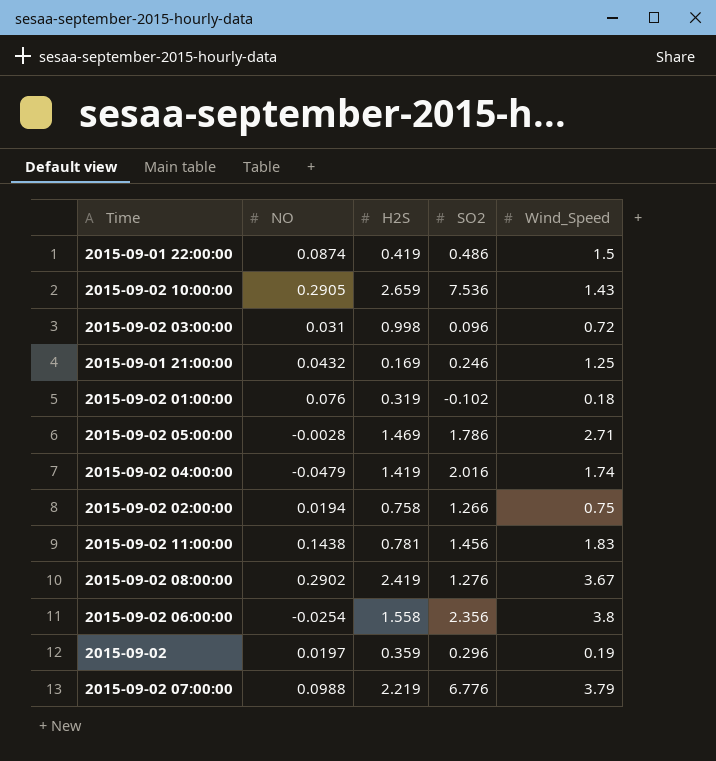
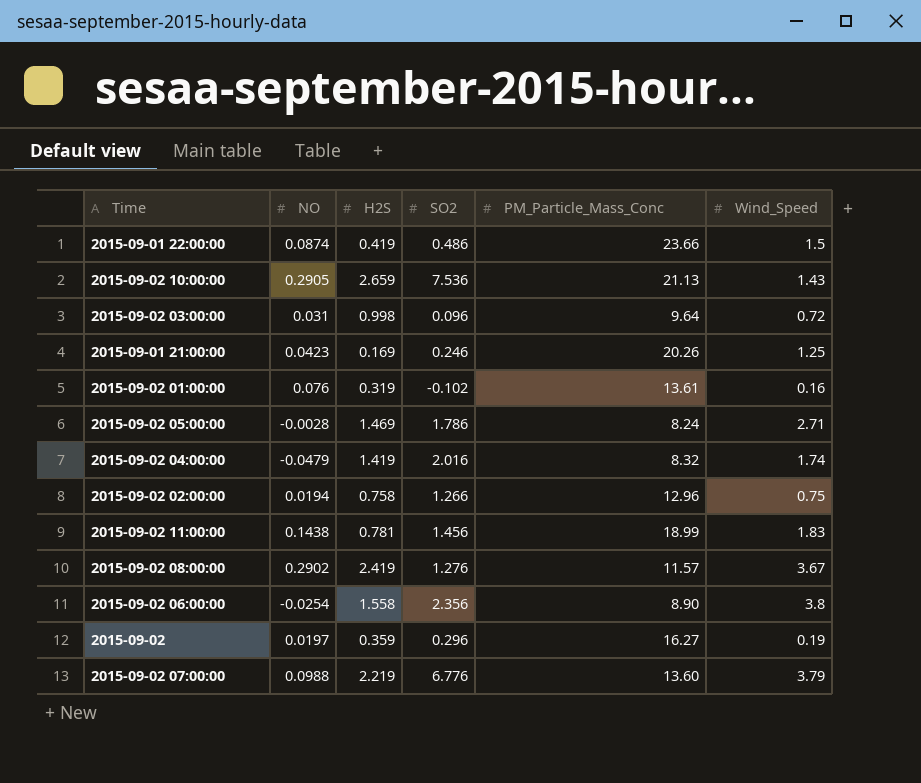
column PM_Particle_Mass_Conc | position: none -> 5
2015-09-01 21:00:00 | NO: 0.0432 -> 0.0423
2015-09-02 01:00:00 | Wind_Speed: 0.18 -> 0.16

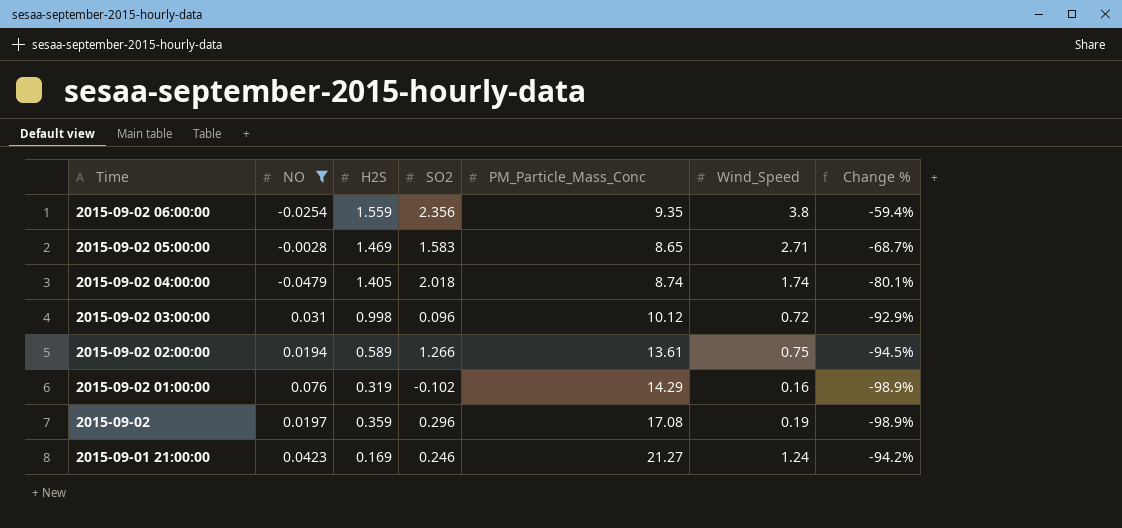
filter: none -> NO <= 0.076
row order: none -> Time descending
column Change % | formula: none -> ([Wind_Speed] - [PM_Particle_Mass_Conc]) / [PM_Particle_Mass_Conc]
2015-09-02 06:00:00 | H2S: 1.558 -> 1.559
2015-09-02 06:00:00 | PM_Particle_Mass_Conc: 8.90 -> 9.35
2015-09-02 05:00:00 | SO2: 1.786 -> 1.583
2015-09-02 05:00:00 | PM_Particle_Mass_Conc: 8.24 -> 8.65
2015-09-02 04:00:00 | H2S: 1.419 -> 1.405
2015-09-02 04:00:00 | SO2: 2.016 -> 2.018
2015-09-02 04:00:00 | PM_Particle_Mass_Conc: 8.32 -> 8.74
2015-09-02 03:00:00 | PM_Particle_Mass_Conc: 9.64 -> 10.12
2015-09-02 02:00:00 | H2S: 0.758 -> 0.589
2015-09-02 02:00:00 | PM_Particle_Mass_Conc: 12.96 -> 13.61
2015-09-02 01:00:00 | PM_Particle_Mass_Conc: 13.61 -> 14.29
2015-09-02 | PM_Particle_Mass_Conc: 16.27 -> 17.08
2015-09-01 21:00:00 | PM_Particle_Mass_Conc: 20.26 -> 21.27
2015-09-01 21:00:00 | Wind_Speed: 1.25 -> 1.24

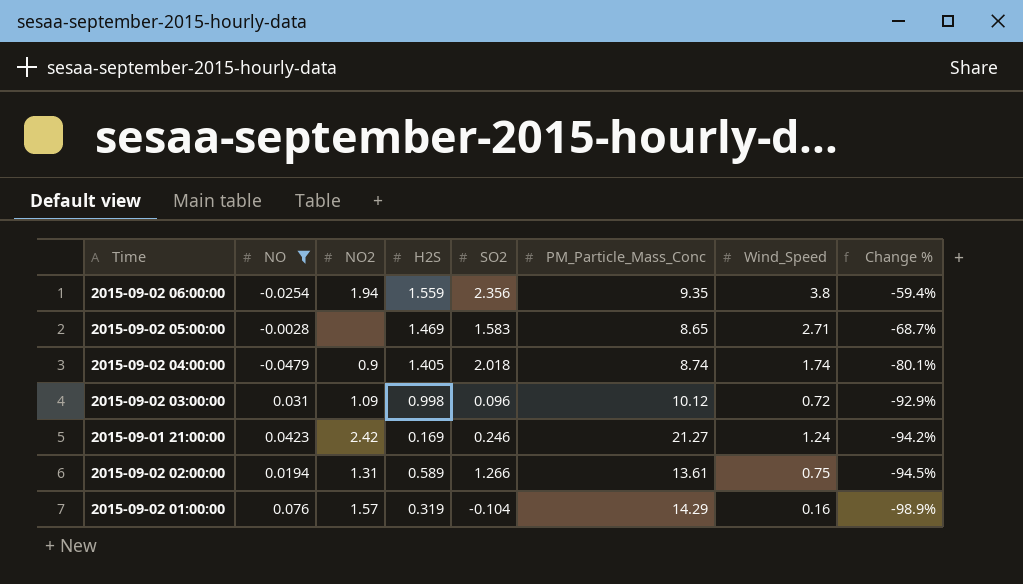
row order: Time descending -> Change % descending
column NO2 | position: none -> 3
row 2015-09-02: 0.0197 | 0.359 | 0.296 | 17.08 | 0.19 | -98.9% -> none
2015-09-02 01:00:00 | SO2: -0.102 -> -0.104

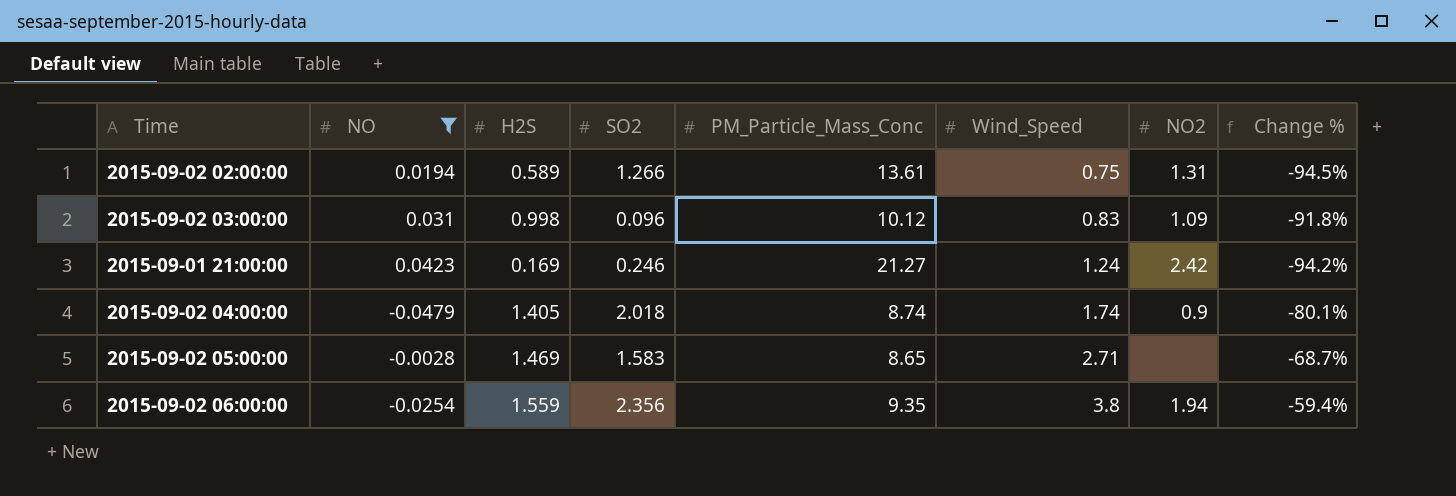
row order: Change % descending -> Wind_Speed ascending
column NO2 | position: 3 -> 7
row 2015-09-02 01:00:00: 0.076 | 1.57 | 0.319 | -0.104 | 14.29 | 0.16 | -98.9% -> none
2015-09-02 03:00:00 | Wind_Speed: 0.72 -> 0.83
2015-09-02 03:00:00 | Change %: -92.9% -> -91.8%

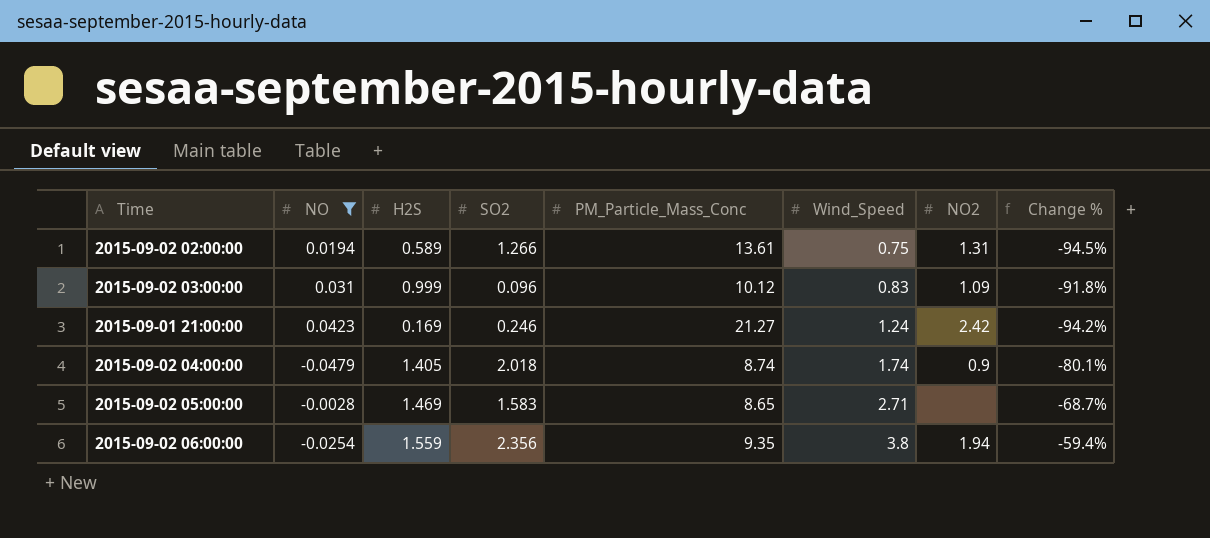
2015-09-02 03:00:00 | H2S: 0.998 -> 0.999

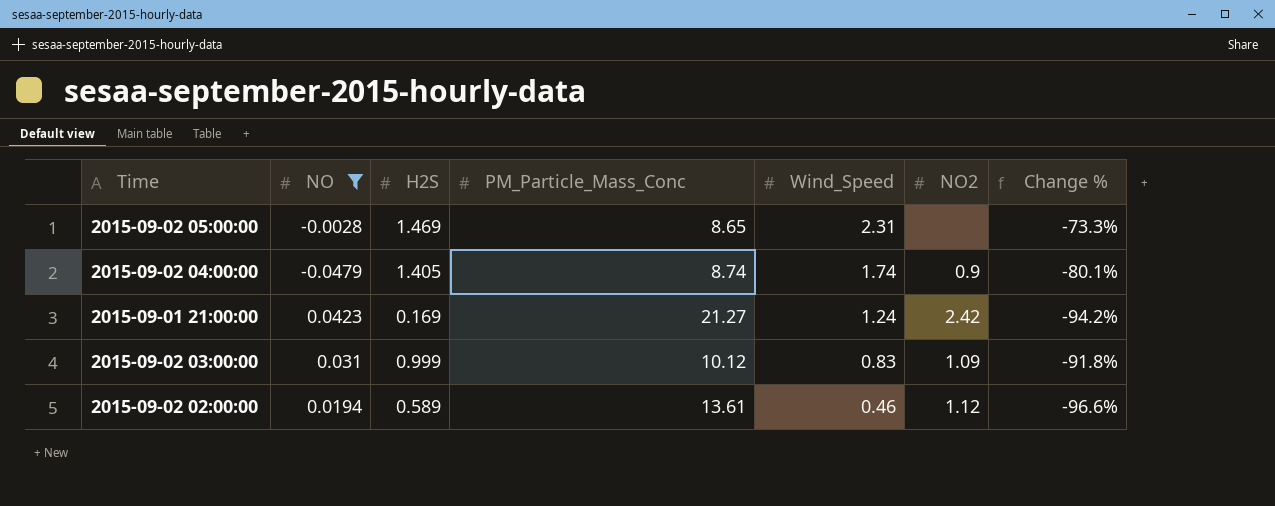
row order: Wind_Speed ascending -> Wind_Speed descending
column SO2 | position: 4 -> none
row 2015-09-02 06:00:00: -0.0254 | 1.559 | 2.356 | 9.35 | 3.8 | 1.94 | -59.4% -> none
2015-09-02 05:00:00 | Wind_Speed: 2.71 -> 2.31
2015-09-02 05:00:00 | Change %: -68.7% -> -73.3%
2015-09-02 02:00:00 | Wind_Speed: 0.75 -> 0.46
2015-09-02 02:00:00 | NO2: 1.31 -> 1.12
2015-09-02 02:00:00 | Change %: -94.5% -> -96.6%

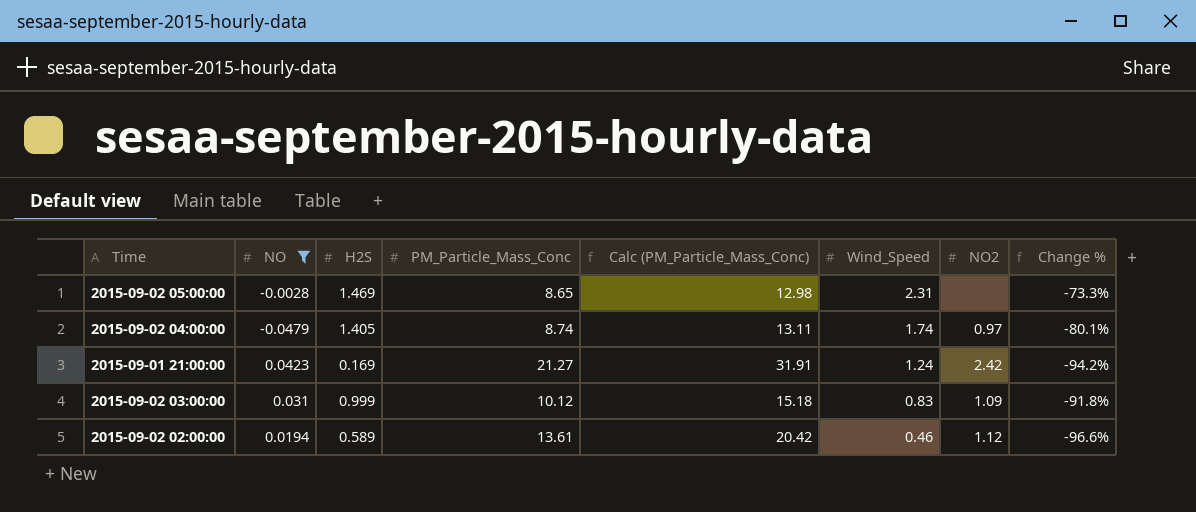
column Calc (PM_Particle_Mass_Conc) | formula: none -> [PM_Particle_Mass_Conc] * 1.5
2015-09-02 04:00:00 | NO2: 0.9 -> 0.97

